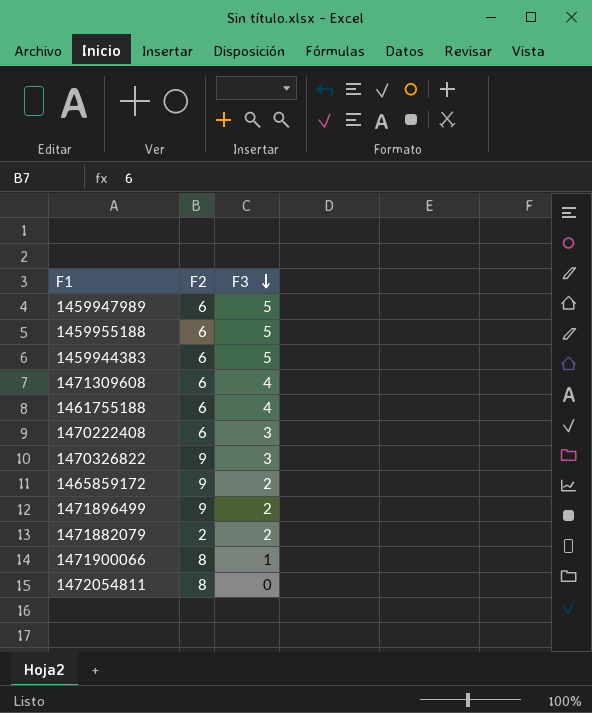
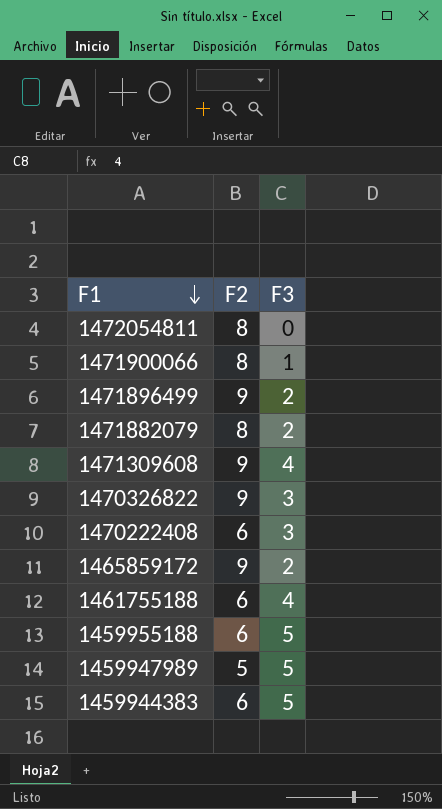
row order: F3 descending -> F1 descending
1471882079 | F2: 2 -> 8
1471309608 | F2: 6 -> 9
1459947989 | F2: 6 -> 5

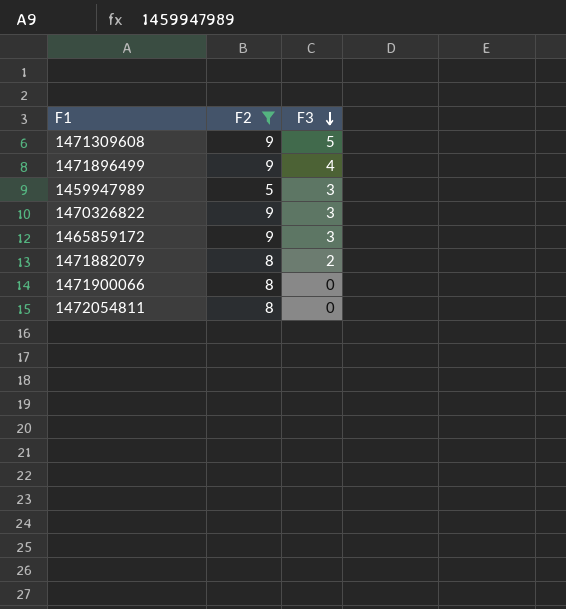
filter: none -> F2 != 6
row order: F1 descending -> F3 descending
1471309608 | F3: 4 -> 5
1471896499 | F3: 2 -> 4
1459947989 | F3: 5 -> 3
1465859172 | F3: 2 -> 3
1471900066 | F3: 1 -> 0

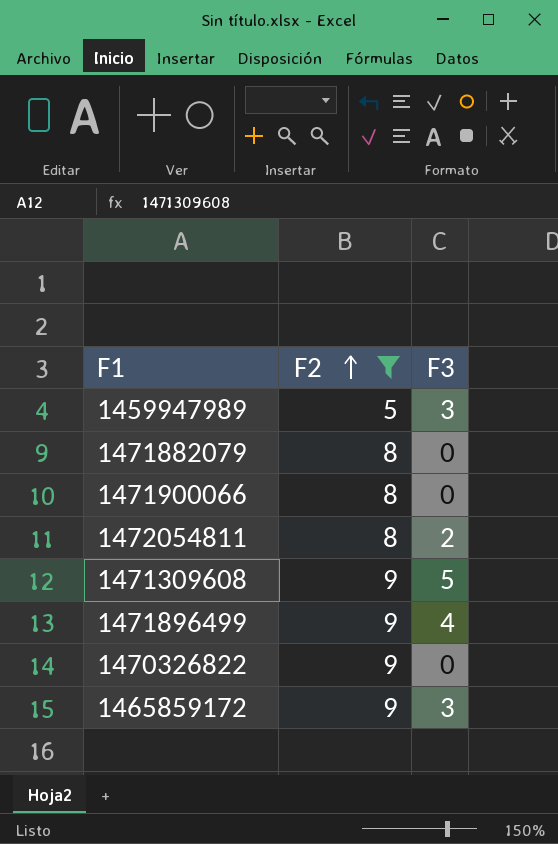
row order: F3 descending -> F2 ascending
1471882079 | F3: 2 -> 0
1472054811 | F3: 0 -> 2
1470326822 | F3: 3 -> 0

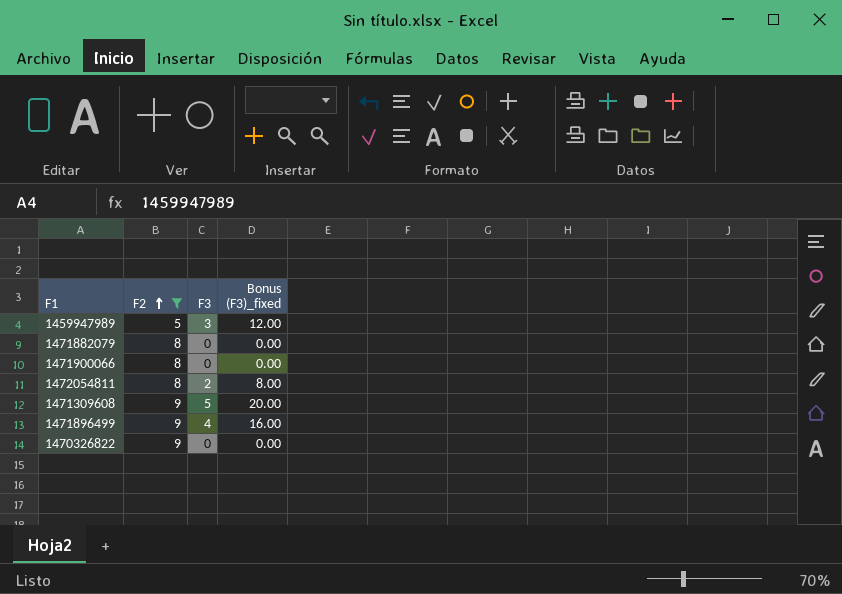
column Bonus (F3)_fixed | formula: none -> [F3] * 4
row 1465859172: 9 | 3 -> none

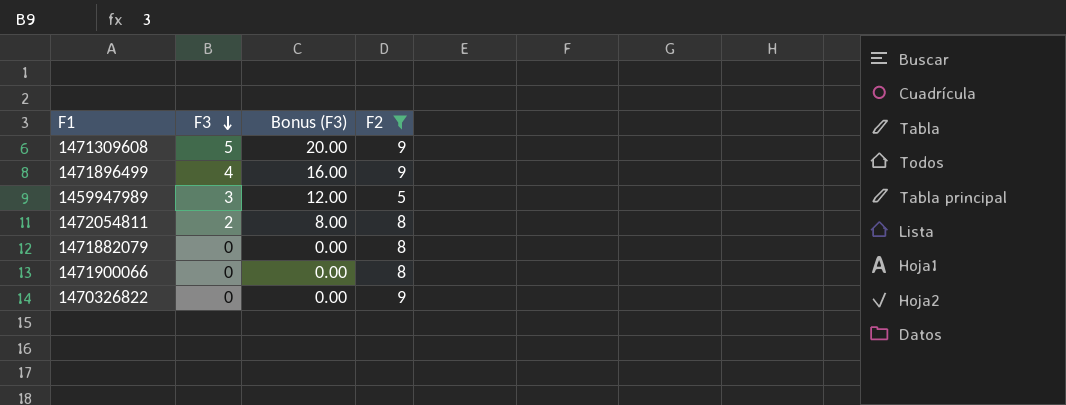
row order: F2 ascending -> F3 descending
column name: Bonus (F3)_fixed -> Bonus (F3)
column F2 | position: 2 -> 4

